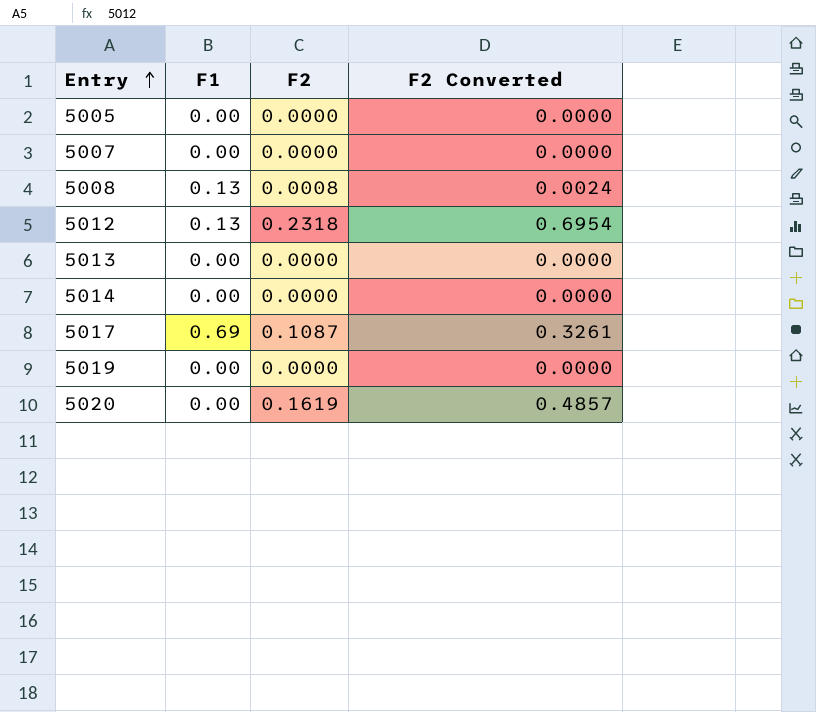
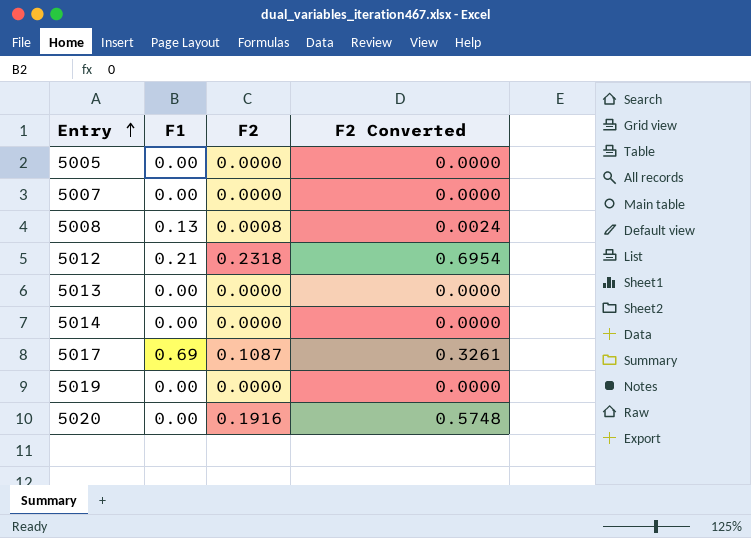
5012 | F1: 0.13 -> 0.21
5020 | F2: 0.1619 -> 0.1916
5020 | F2 Converted: 0.4857 -> 0.5748

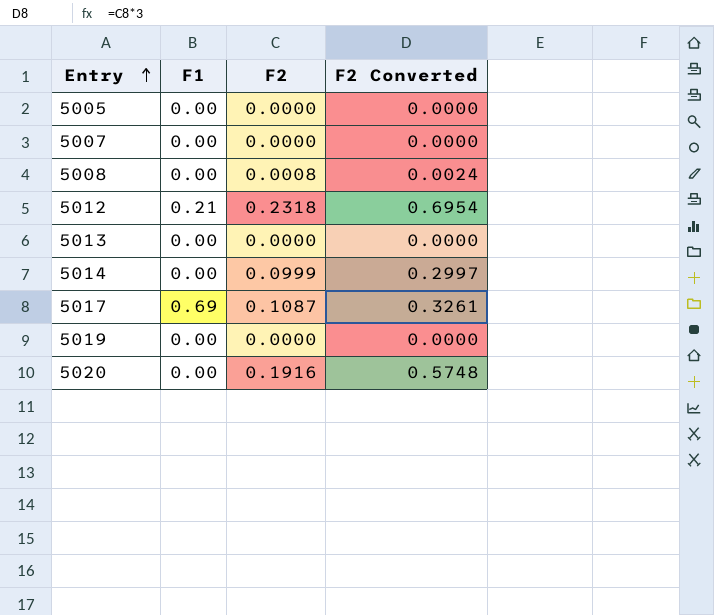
5008 | F1: 0.13 -> 0.00
5014 | F2: 0.0000 -> 0.0999
5014 | F2 Converted: 0.0000 -> 0.2997

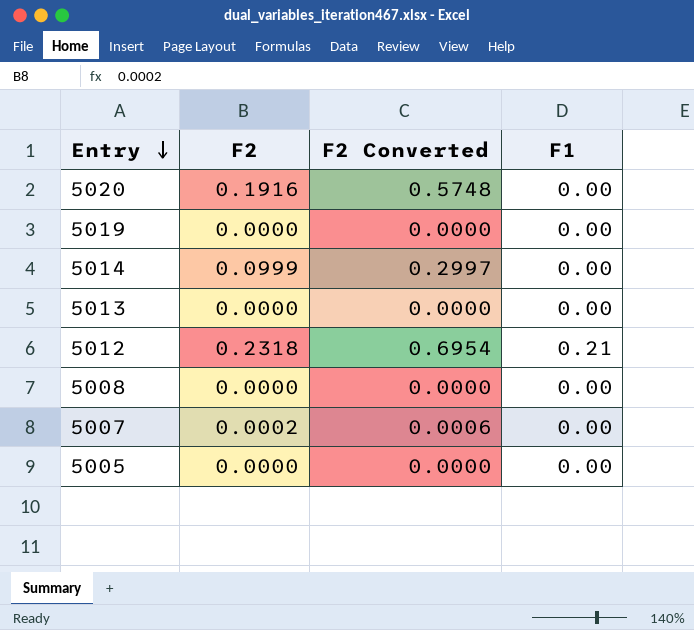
row order: Entry ascending -> Entry descending
column F1 | position: 2 -> 4
row 5017: 0.69 | 0.1087 | 0.3261 -> none
5008 | F2: 0.0008 -> 0.0000
5008 | F2 Converted: 0.0024 -> 0.0000
5007 | F2: 0.0000 -> 0.0002
5007 | F2 Converted: 0.0000 -> 0.0006

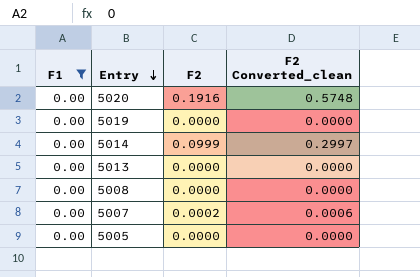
filter: none -> F1 = 0.00
column F1 | position: 4 -> 1
column name: F2 Converted -> F2 Converted_clean

